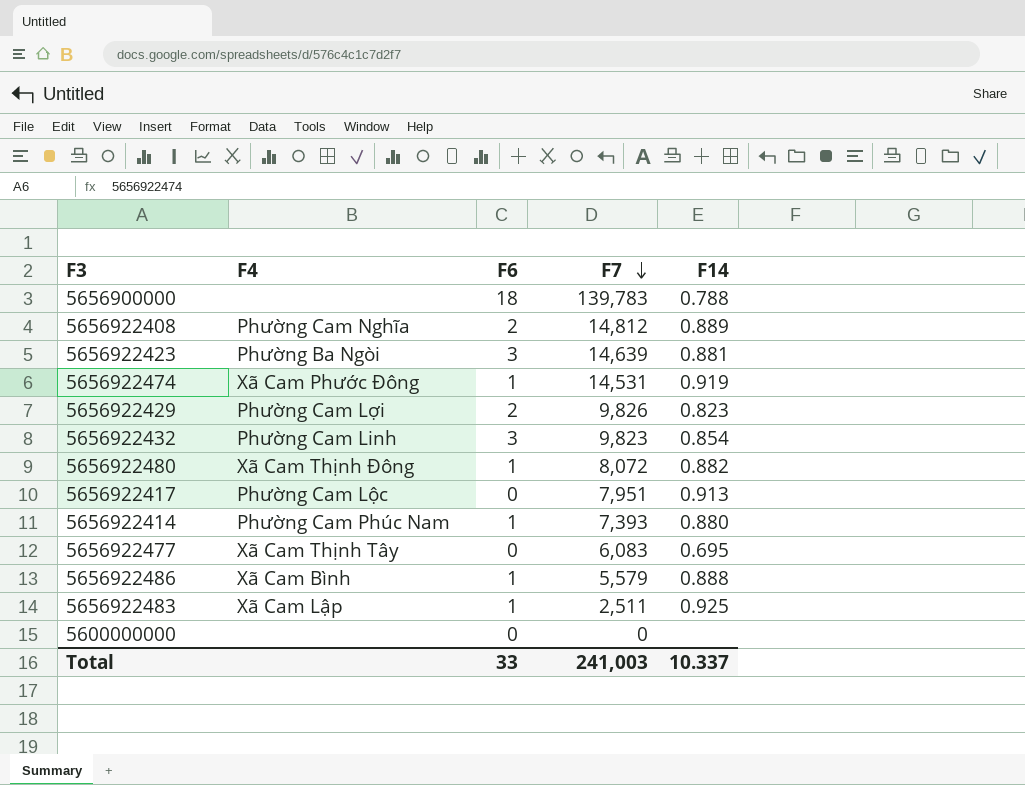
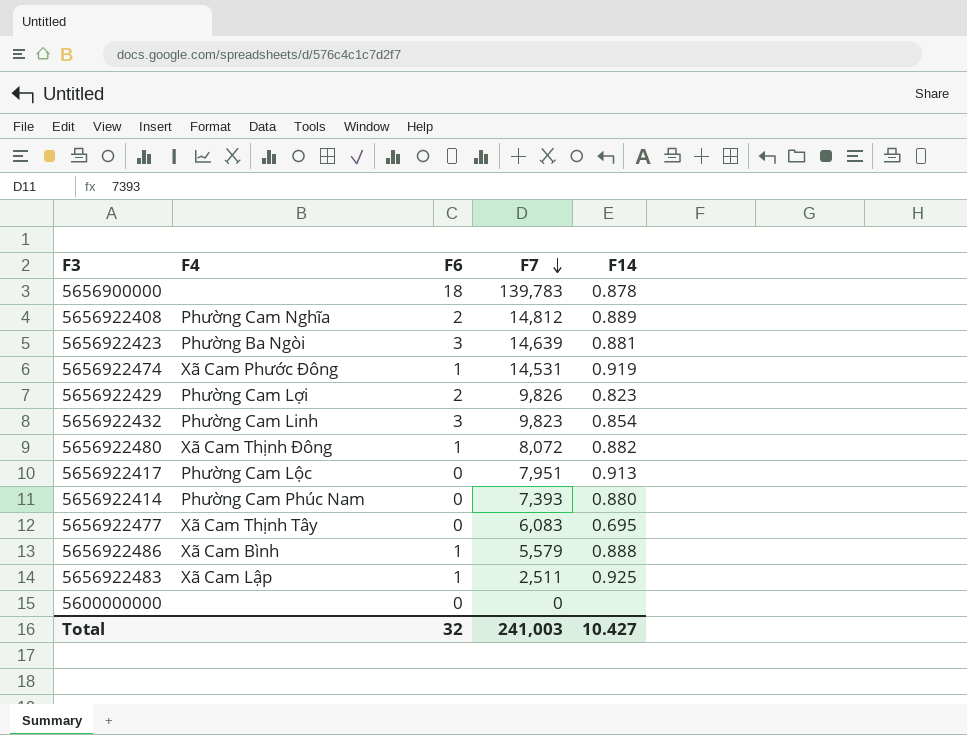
5656900000 | F14: 0.788 -> 0.878
5656922414 | F6: 1 -> 0
Total | F6: 33 -> 32
Total | F14: 10.337 -> 10.427

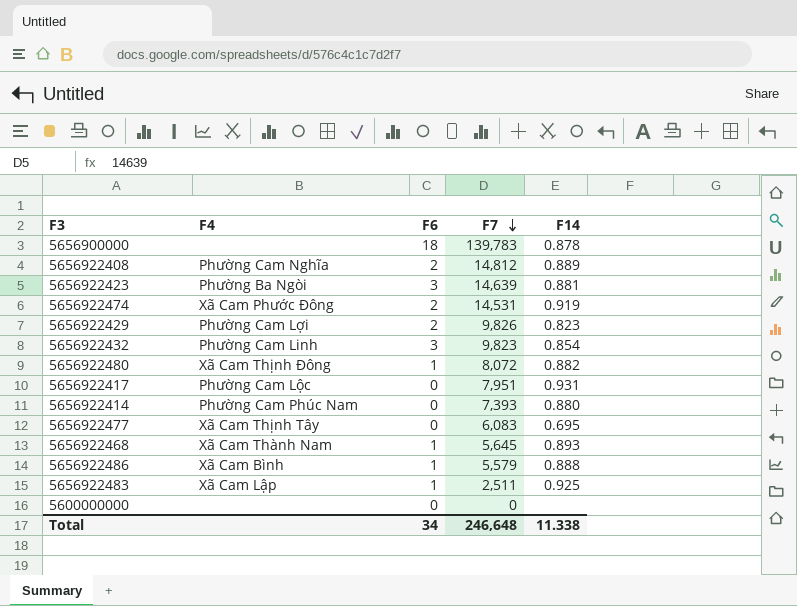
5656922474 | F6: 1 -> 2
5656922417 | F14: 0.913 -> 0.931
row 5656922468: none -> Xã Cam Thành Nam | 1 | 5,645 | 0.893
Total | F6: 32 -> 34
Total | F7: 241,003 -> 246,648
Total | F14: 10.427 -> 11.338

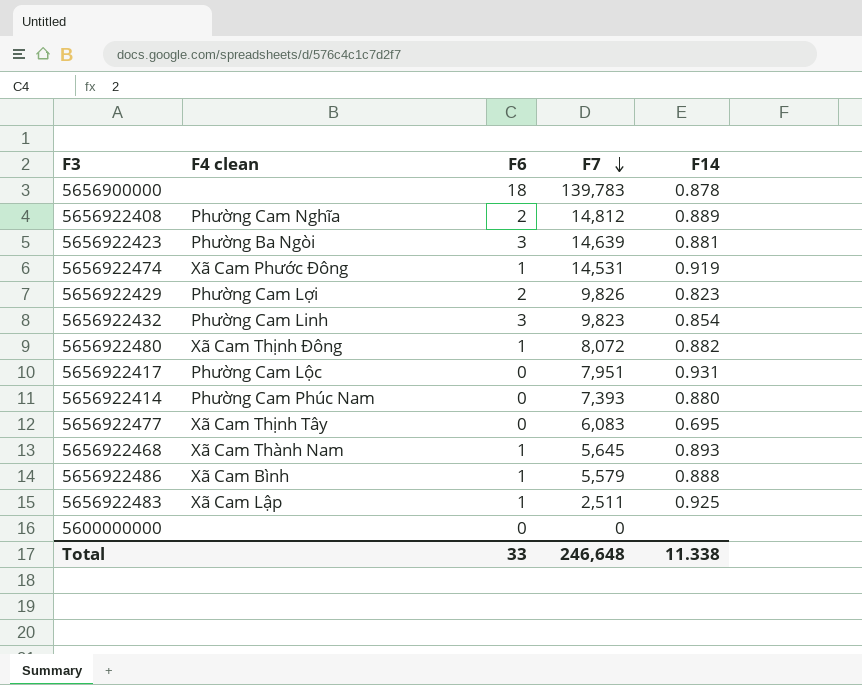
column name: F4 -> F4 clean
5656922474 | F6: 2 -> 1
Total | F6: 34 -> 33

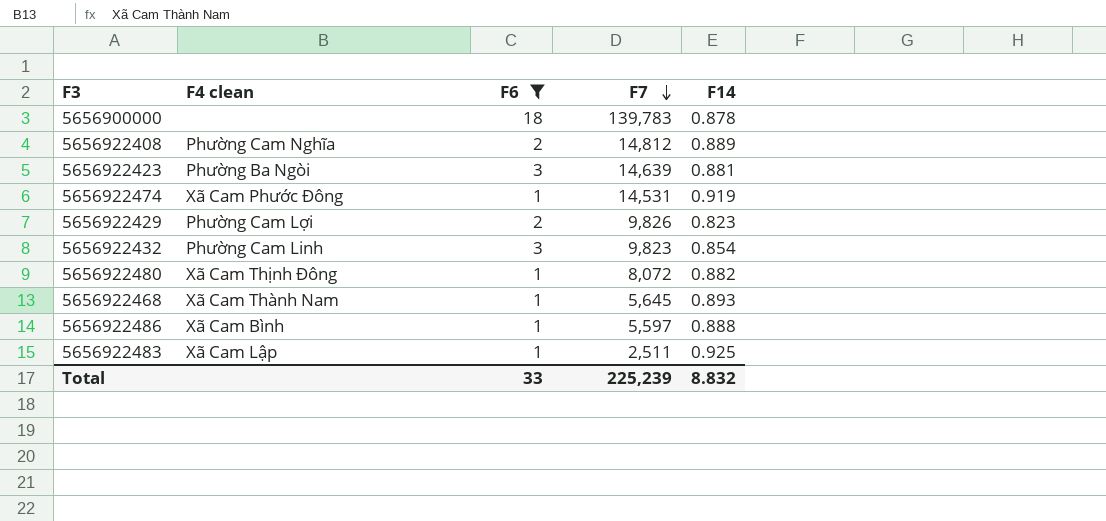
filter: none -> F6 != 0
5656922486 | F7: 5,579 -> 5,597
Total | F7: 246,648 -> 225,239
Total | F14: 11.338 -> 8.832

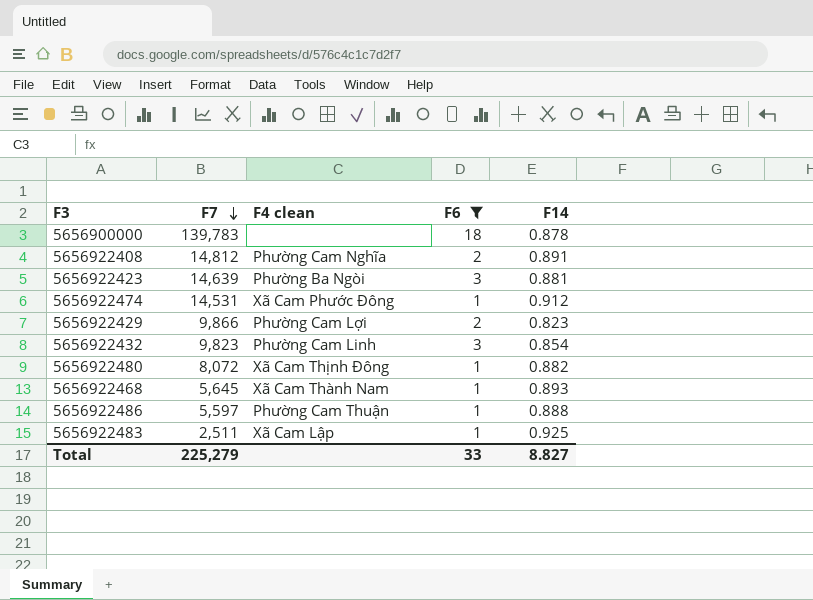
column F7 | position: 4 -> 2
5656922408 | F14: 0.889 -> 0.891
5656922474 | F14: 0.919 -> 0.912
5656922429 | F7: 9,826 -> 9,866
5656922486 | F4 clean: Xã Cam Bình -> Phường Cam Thuận
Total | F7: 225,239 -> 225,279
Total | F14: 8.832 -> 8.827

